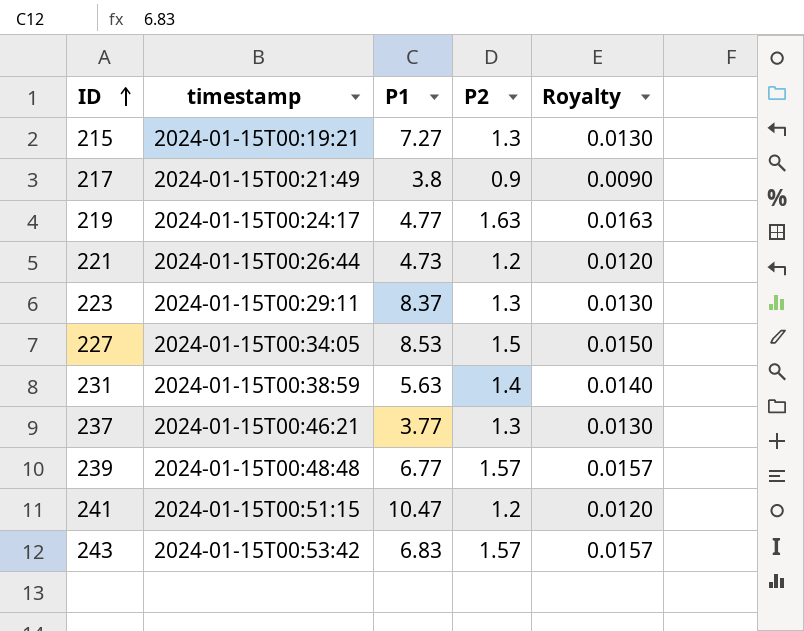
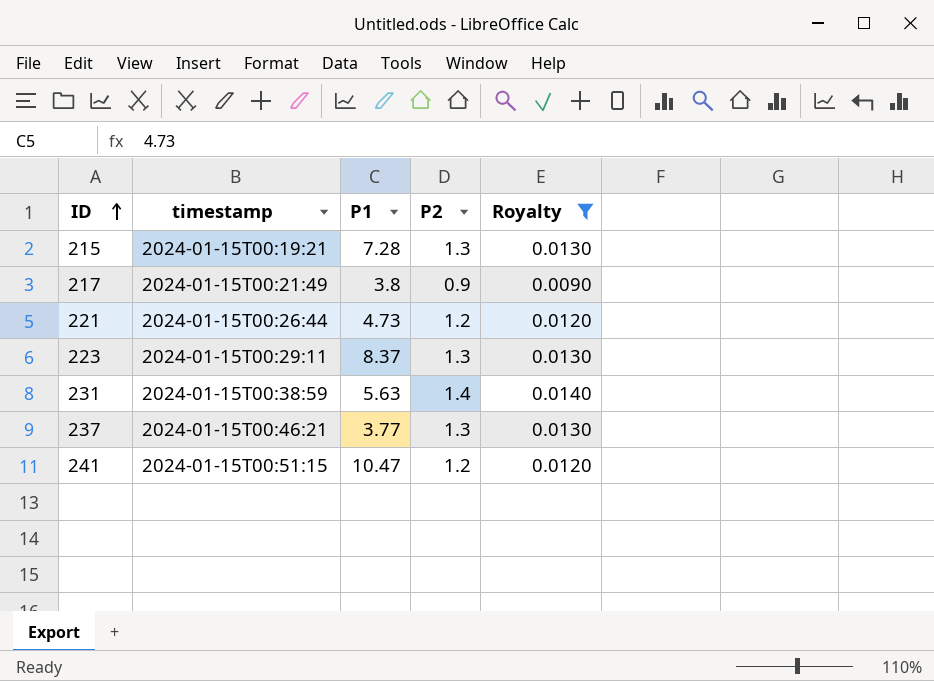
filter: none -> Royalty <= 0.0140
215 | P1: 7.27 -> 7.28

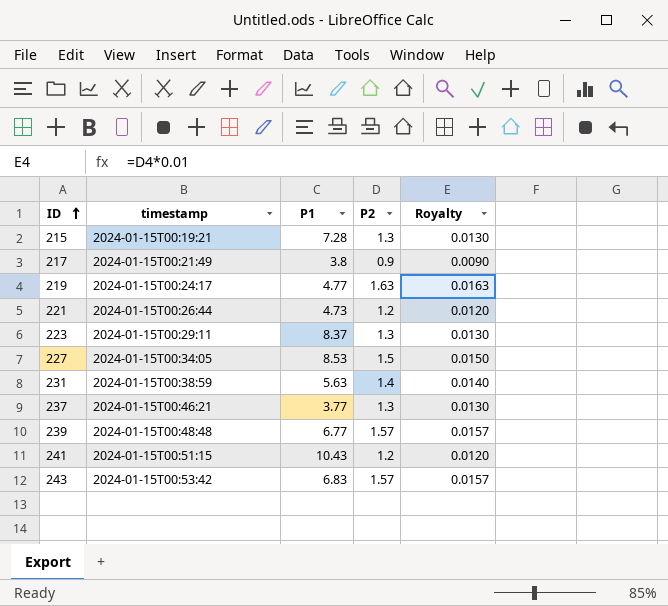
filter: Royalty <= 0.0140 -> none
241 | P1: 10.47 -> 10.43

